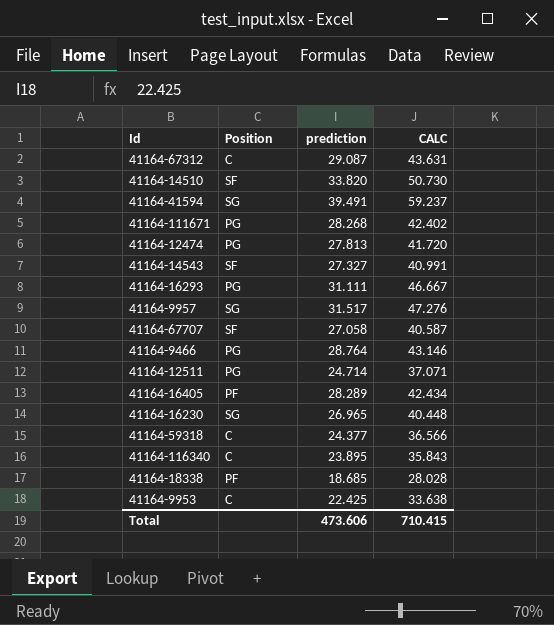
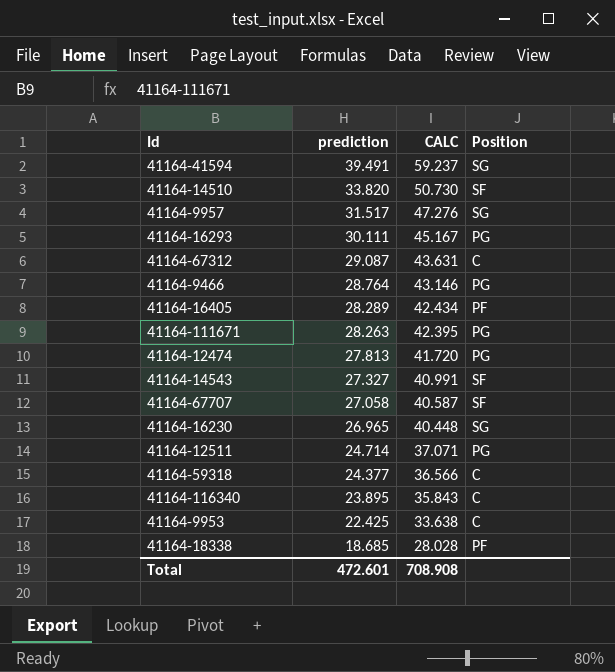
row order: none -> prediction descending
column Position | position: 2 -> 4
41164-16293 | prediction: 31.111 -> 30.111
41164-16293 | CALC: 46.667 -> 45.167
41164-111671 | prediction: 28.268 -> 28.263
41164-111671 | CALC: 42.402 -> 42.395
Total | prediction: 473.606 -> 472.601
Total | CALC: 710.415 -> 708.908

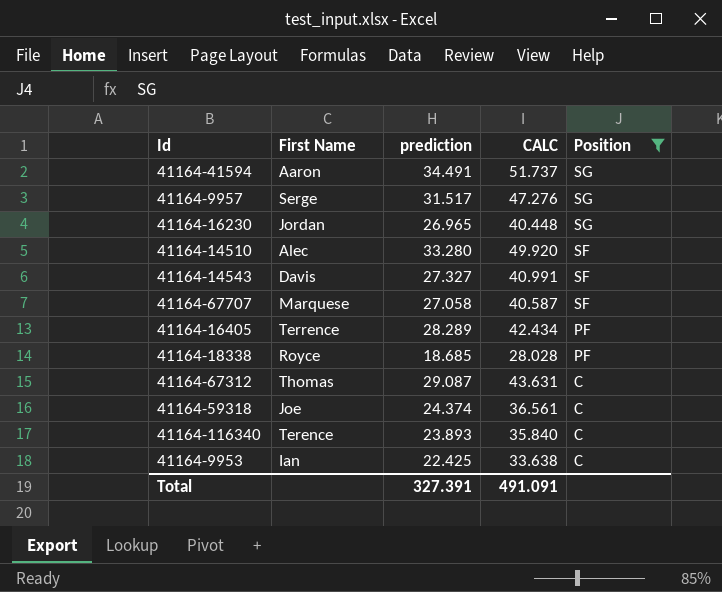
filter: none -> Position != PG
row order: prediction descending -> Position descending
column First Name | position: none -> 2
41164-41594 | prediction: 39.491 -> 34.491
41164-41594 | CALC: 59.237 -> 51.737
41164-14510 | prediction: 33.820 -> 33.280
41164-14510 | CALC: 50.730 -> 49.920
41164-59318 | prediction: 24.377 -> 24.374
41164-59318 | CALC: 36.566 -> 36.561
41164-116340 | prediction: 23.895 -> 23.893
41164-116340 | CALC: 35.843 -> 35.840
Total | prediction: 472.601 -> 327.391
Total | CALC: 708.908 -> 491.091

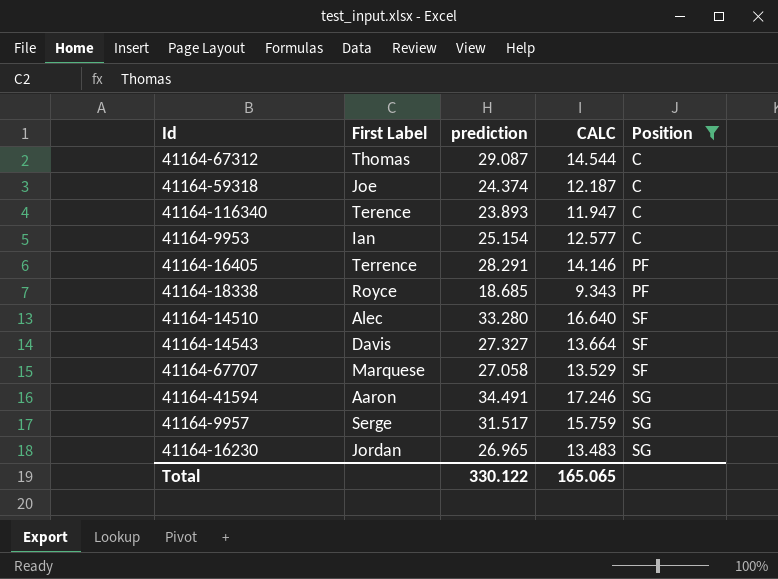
row order: Position descending -> Position ascending
column name: First Name -> First Label
column CALC | formula: [prediction] * 1.5 -> [prediction] * 0.5
41164-9953 | prediction: 22.425 -> 25.154
41164-16405 | prediction: 28.289 -> 28.291
Total | prediction: 327.391 -> 330.122
Total | CALC: 491.091 -> 165.065

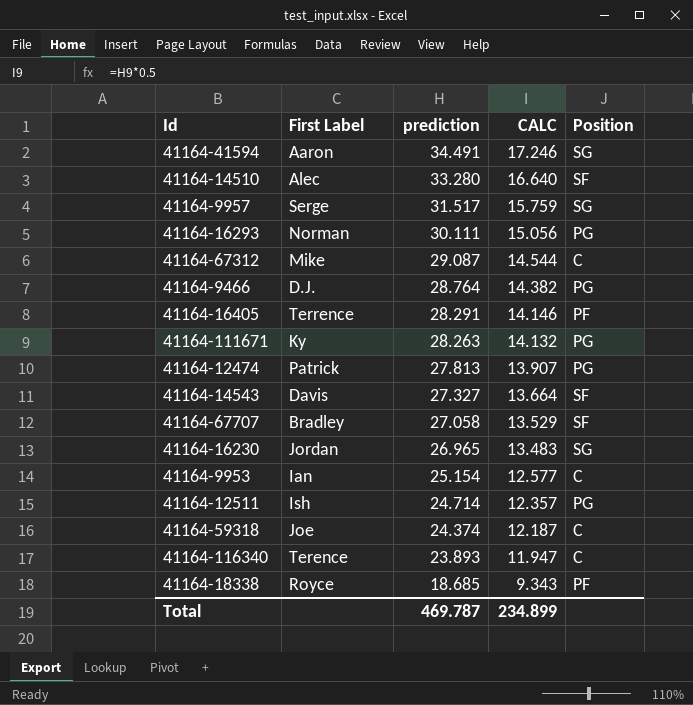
filter: Position != PG -> none
row order: Position ascending -> prediction descending
41164-67312 | First Label: Thomas -> Mike
41164-67707 | First Label: Marquese -> Bradley
Total | prediction: 330.122 -> 469.787
Total | CALC: 165.065 -> 234.899

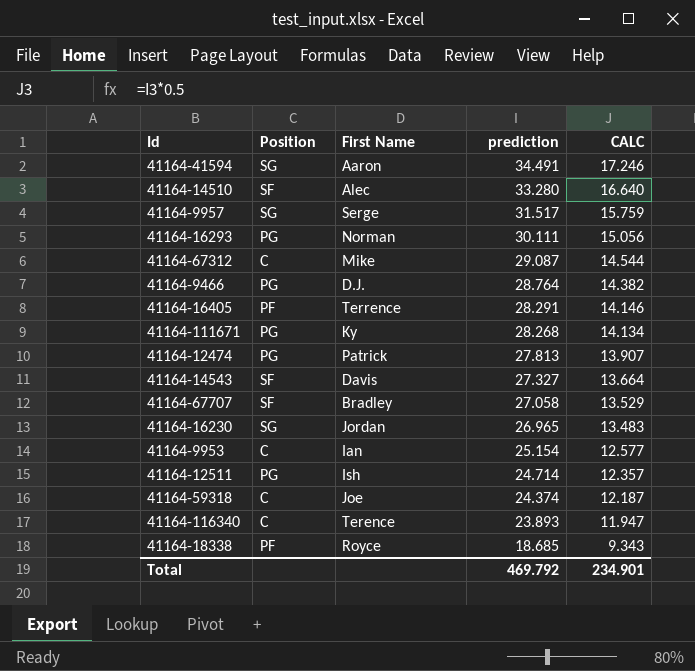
column Position | position: 5 -> 2
column name: First Label -> First Name
41164-111671 | prediction: 28.263 -> 28.268
41164-111671 | CALC: 14.132 -> 14.134
Total | prediction: 469.787 -> 469.792
Total | CALC: 234.899 -> 234.901

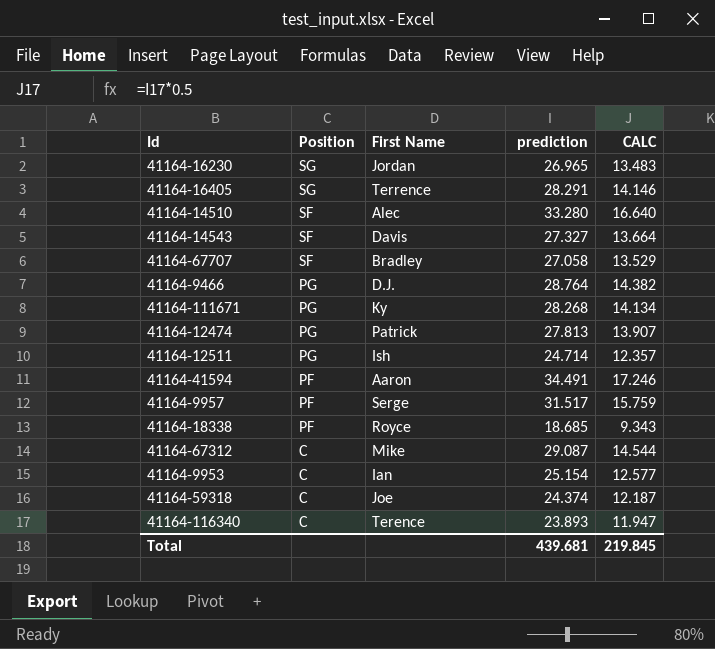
row order: prediction descending -> Position descending
row 41164-16293: PG | Norman | 30.111 | 15.056 -> none
41164-16405 | Position: PF -> SG
41164-41594 | Position: SG -> PF
41164-9957 | Position: SG -> PF
Total | prediction: 469.792 -> 439.681
Total | CALC: 234.901 -> 219.845

